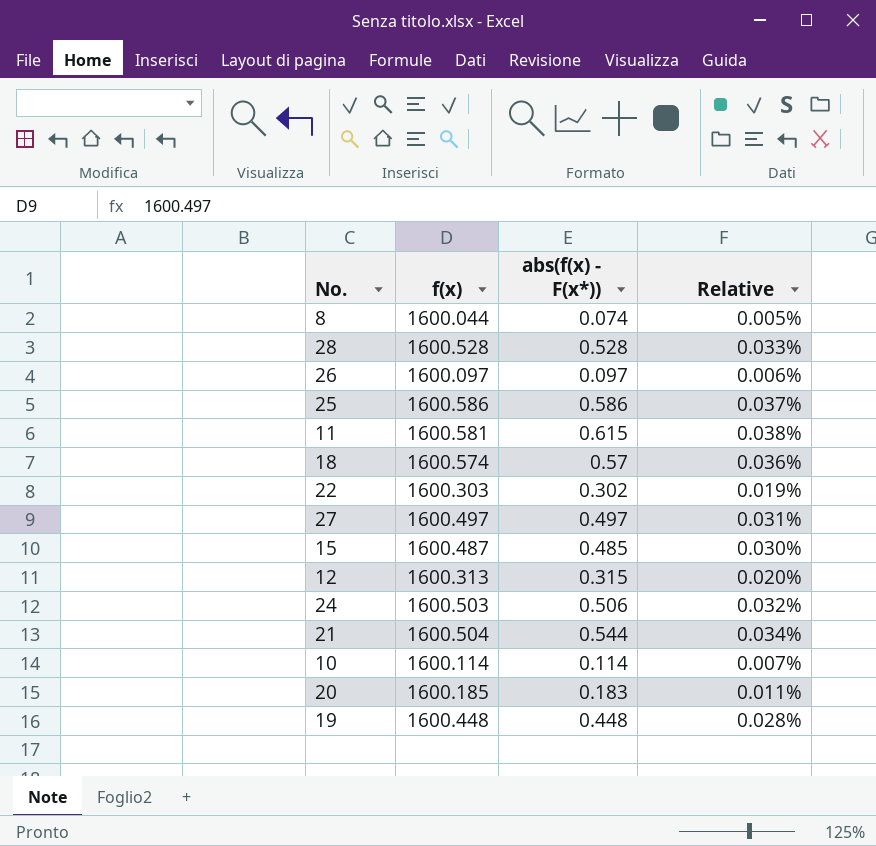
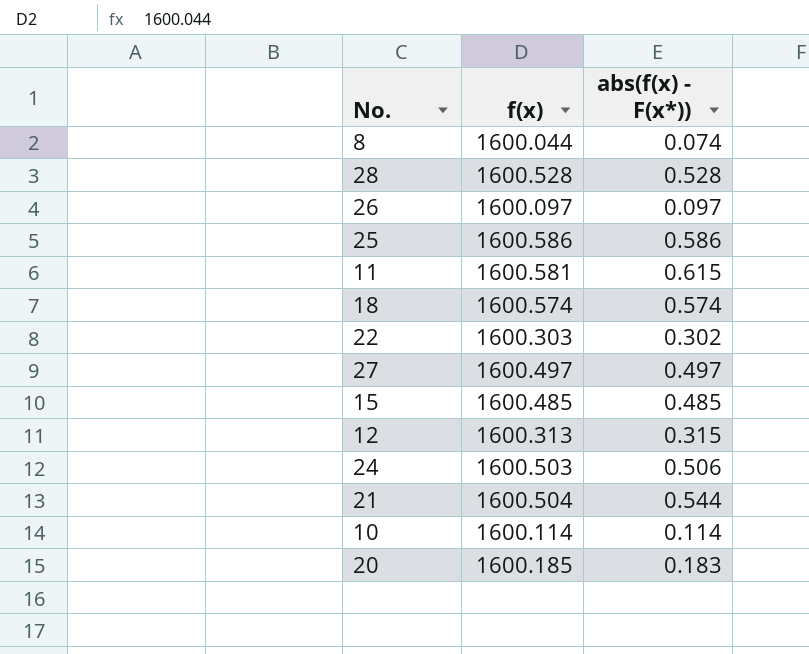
column Relative | formula: [abs(f(x) - F(x*))] / [f(x)] -> none
row 19: 1600.448 | 0.448 | 0.028% -> none
18 | abs(f(x) - F(x*)): 0.57 -> 0.574
15 | f(x): 1600.487 -> 1600.485

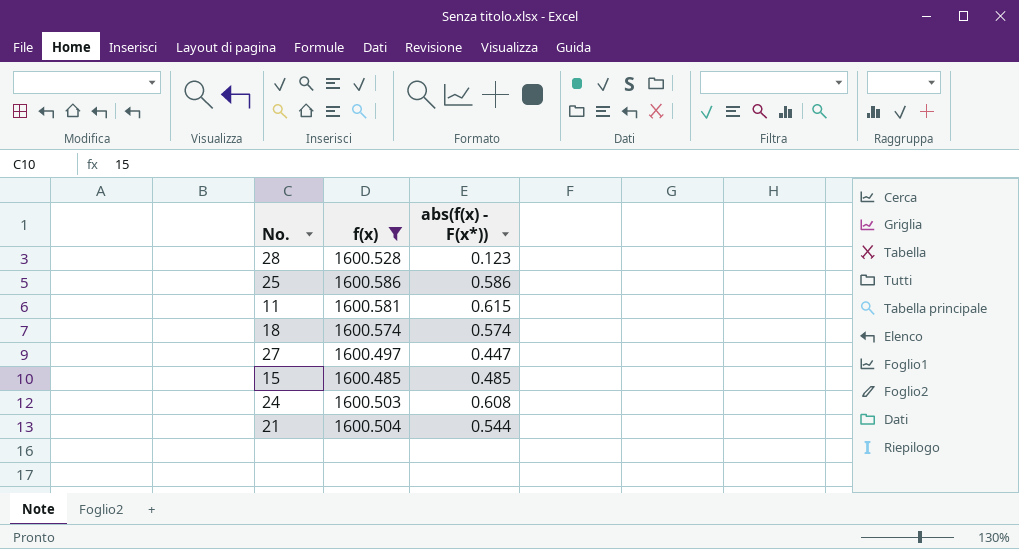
filter: none -> f(x) >= 1600.485
28 | abs(f(x) - F(x*)): 0.528 -> 0.123
27 | abs(f(x) - F(x*)): 0.497 -> 0.447
24 | abs(f(x) - F(x*)): 0.506 -> 0.608

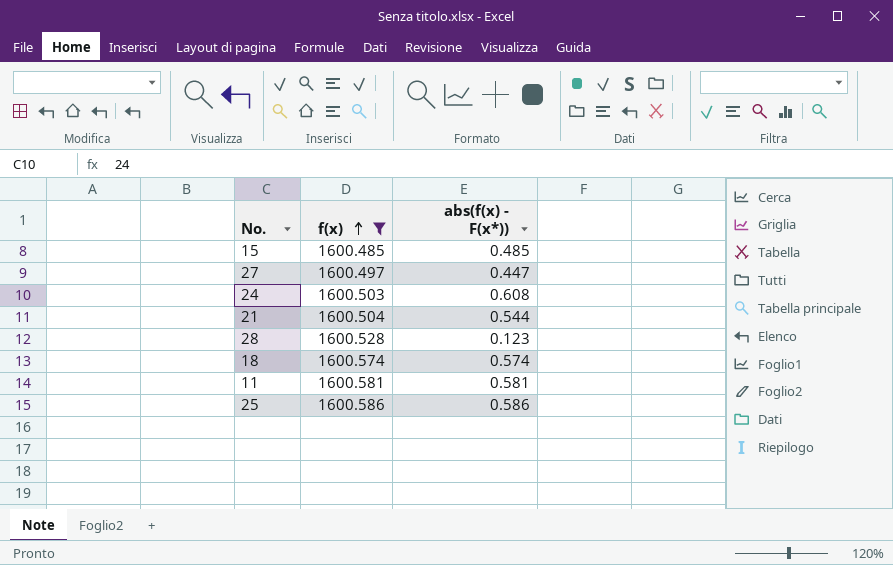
row order: none -> f(x) ascending
11 | abs(f(x) - F(x*)): 0.615 -> 0.581

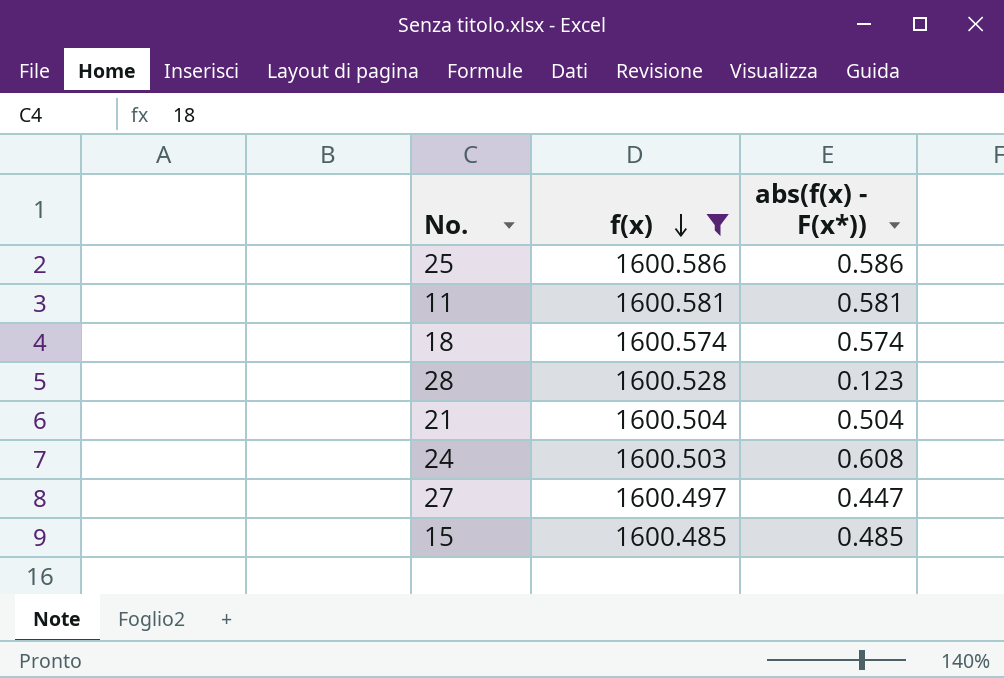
row order: f(x) ascending -> f(x) descending
21 | abs(f(x) - F(x*)): 0.544 -> 0.504

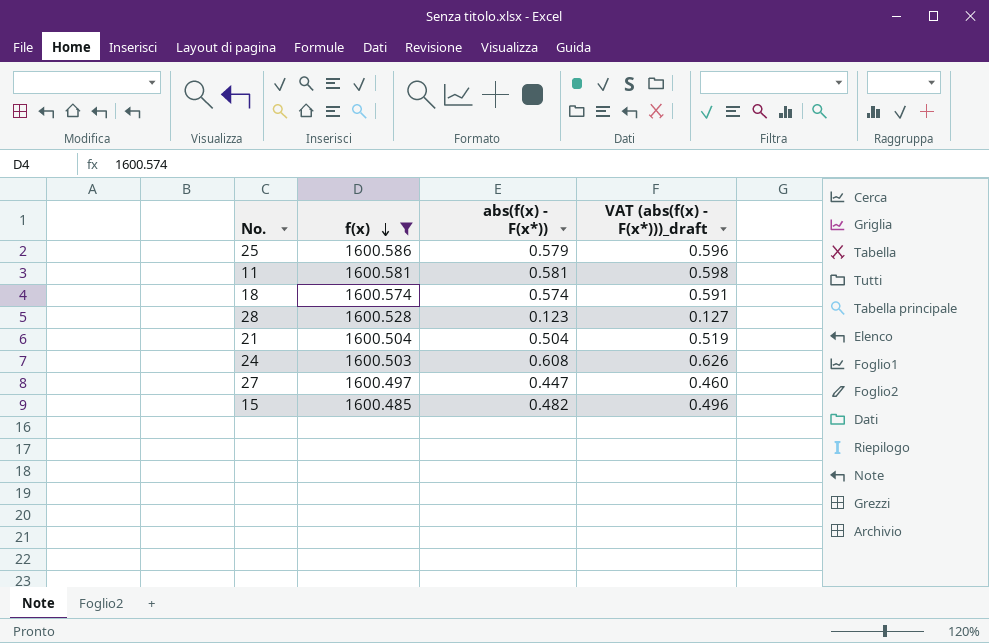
column VAT (abs(f(x) - F(x*)))_draft | formula: none -> [abs(f(x) - F(x*))] * 1.03
25 | abs(f(x) - F(x*)): 0.586 -> 0.579
15 | abs(f(x) - F(x*)): 0.485 -> 0.482

